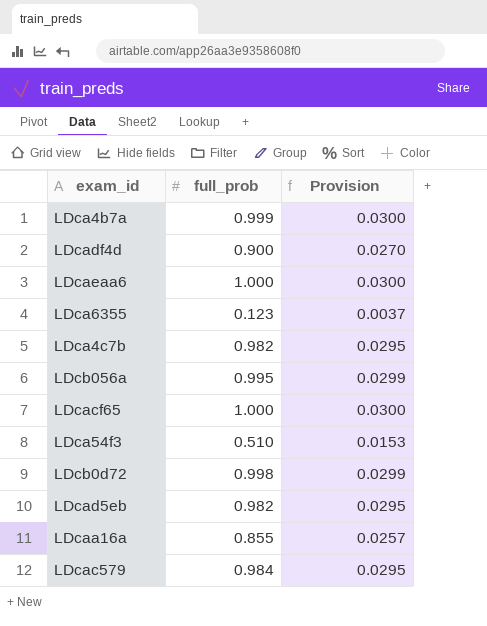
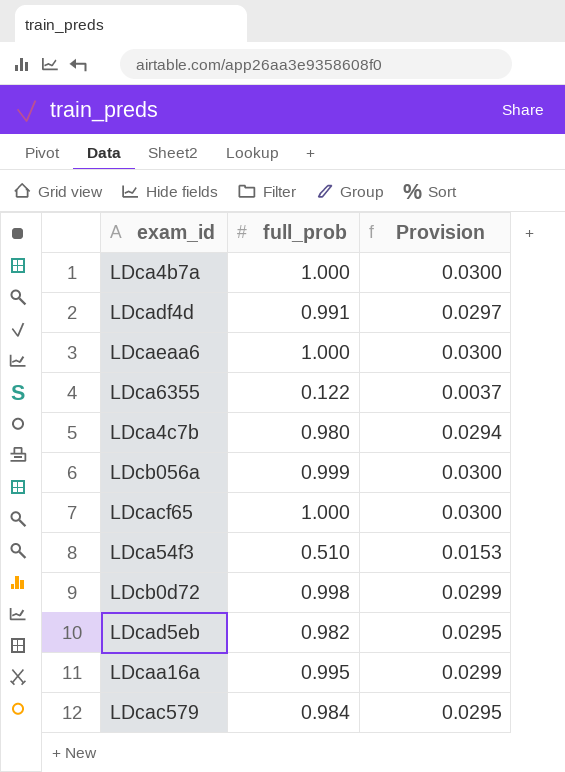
LDca4b7a | full_prob: 0.999 -> 1.000
LDcadf4d | full_prob: 0.900 -> 0.991
LDcadf4d | Provision: 0.0270 -> 0.0297
LDca6355 | full_prob: 0.123 -> 0.122
LDca4c7b | full_prob: 0.982 -> 0.980
LDca4c7b | Provision: 0.0295 -> 0.0294
LDcb056a | full_prob: 0.995 -> 0.999
LDcb056a | Provision: 0.0299 -> 0.0300
LDcaa16a | full_prob: 0.855 -> 0.995
LDcaa16a | Provision: 0.0257 -> 0.0299

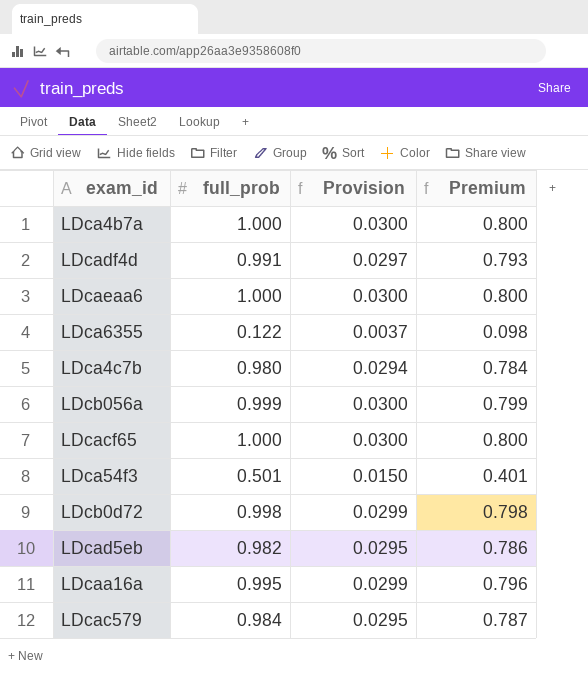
column Premium | formula: none -> [full_prob] * 0.8
LDca54f3 | full_prob: 0.510 -> 0.501
LDca54f3 | Provision: 0.0153 -> 0.0150

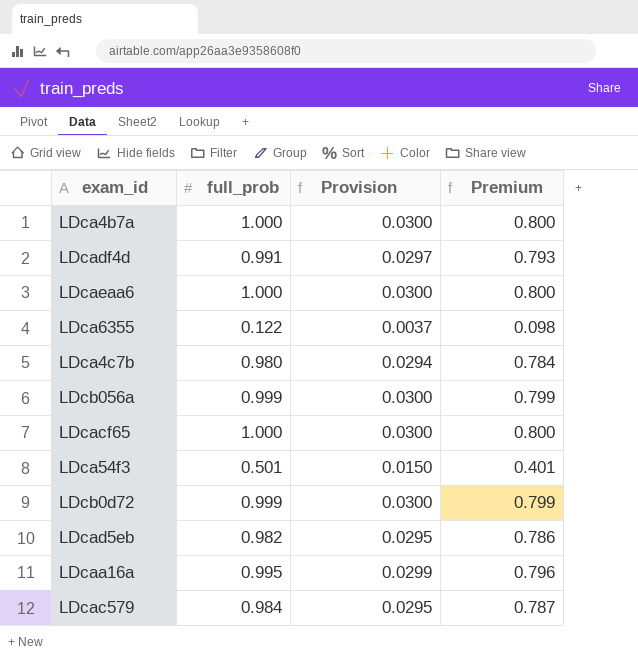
LDcb0d72 | full_prob: 0.998 -> 0.999
LDcb0d72 | Provision: 0.0299 -> 0.0300
LDcb0d72 | Premium: 0.798 -> 0.799

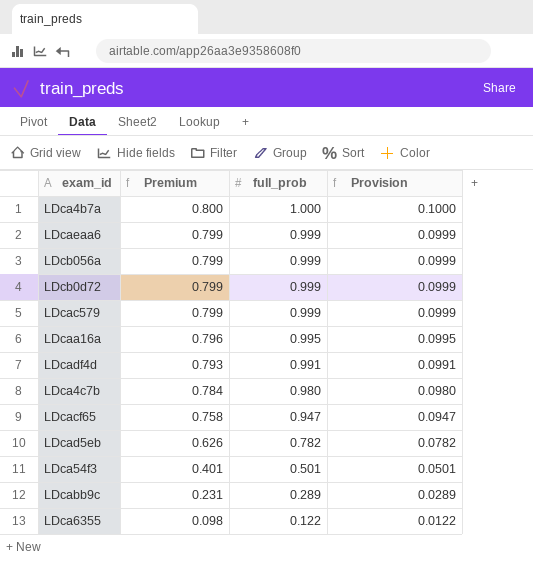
row order: none -> Premium descending
column Premium | position: 4 -> 2
column Provision | formula: [full_prob] * 0.03 -> [full_prob] * 0.1
LDcaeaa6 | Premium: 0.800 -> 0.799
LDcaeaa6 | full_prob: 1.000 -> 0.999
LDcac579 | Premium: 0.787 -> 0.799
LDcac579 | full_prob: 0.984 -> 0.999
LDcacf65 | Premium: 0.800 -> 0.758
LDcacf65 | full_prob: 1.000 -> 0.947
LDcad5eb | Premium: 0.786 -> 0.626
LDcad5eb | full_prob: 0.982 -> 0.782
row LDcabb9c: none -> 0.231 | 0.289 | 0.0289

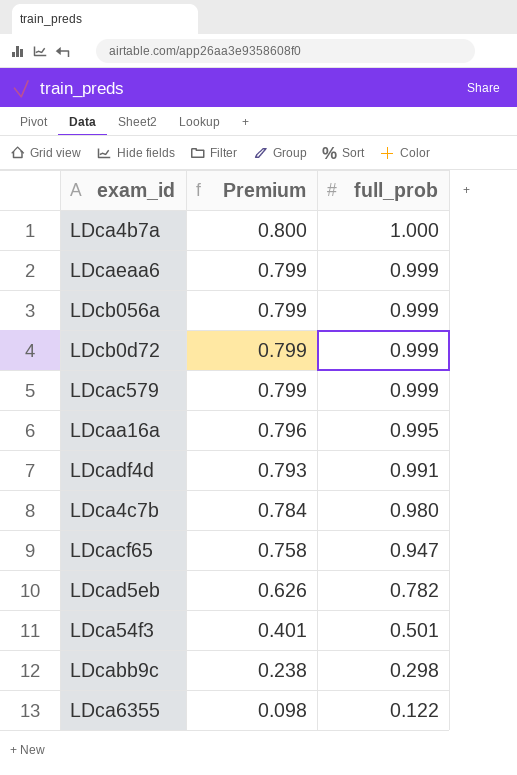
column Provision | formula: [full_prob] * 0.1 -> none
LDcabb9c | Premium: 0.231 -> 0.238
LDcabb9c | full_prob: 0.289 -> 0.298

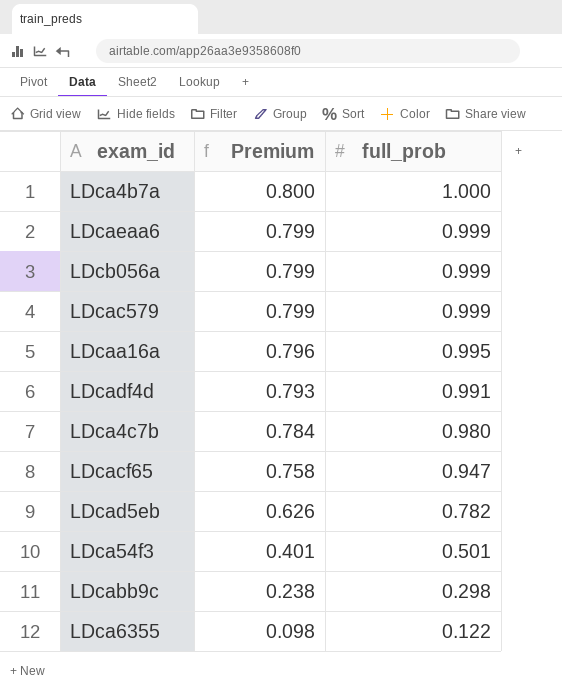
row LDcb0d72: 0.799 | 0.999 -> none

